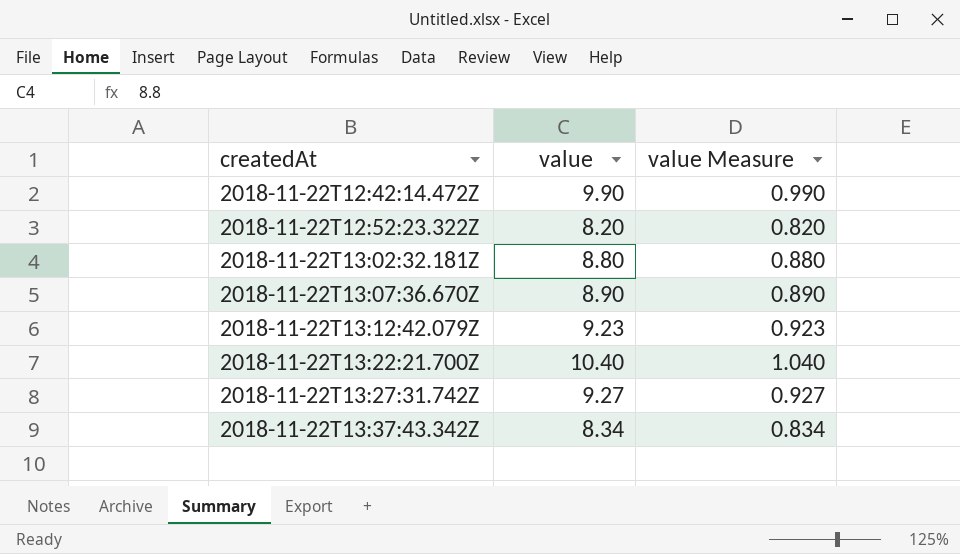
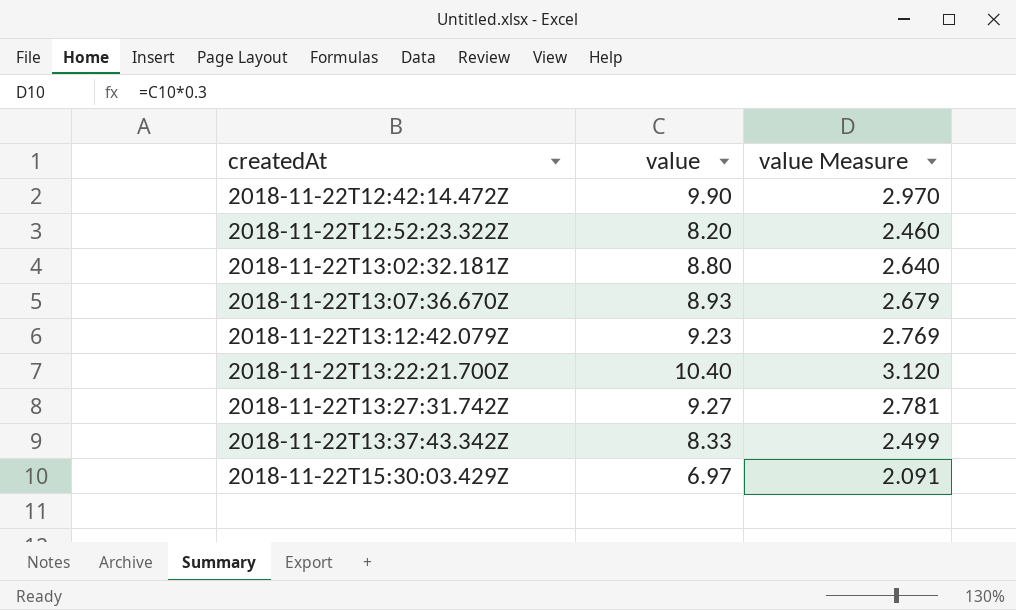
column value Measure | formula: [value] * 0.1 -> [value] * 0.3
2018-11-22T13:07:36.670Z | value: 8.90 -> 8.93
2018-11-22T13:37:43.342Z | value: 8.34 -> 8.33
row 2018-11-22T15:30:03.429Z: none -> 6.97 | 2.091

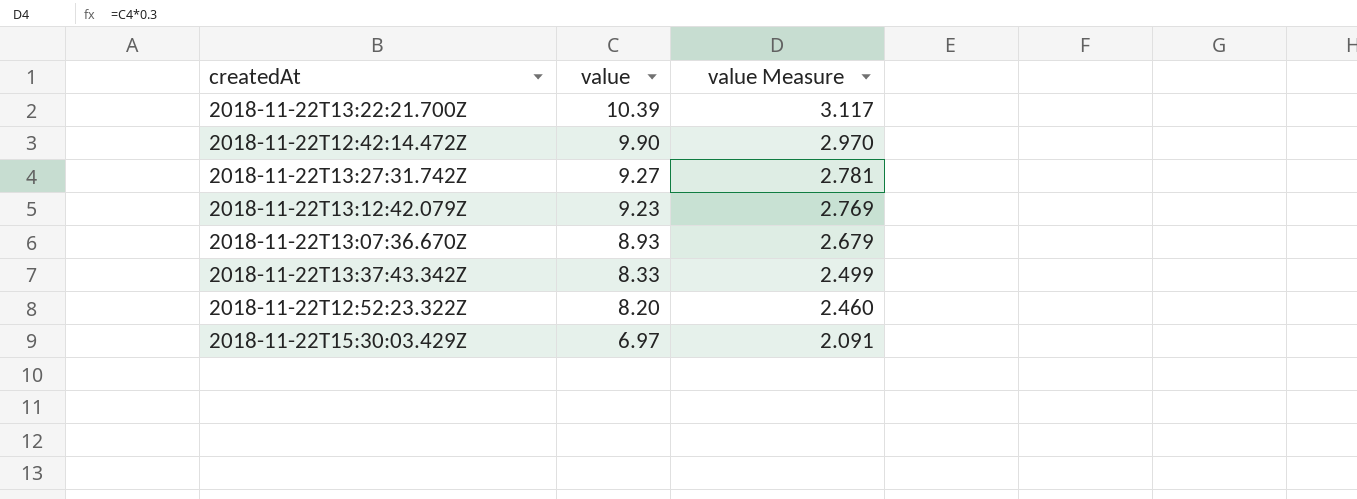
row order: createdAt ascending -> value descending
row 2018-11-22T13:02:32.181Z: 8.80 | 2.640 -> none
2018-11-22T13:22:21.700Z | value: 10.40 -> 10.39
2018-11-22T13:22:21.700Z | value Measure: 3.120 -> 3.117

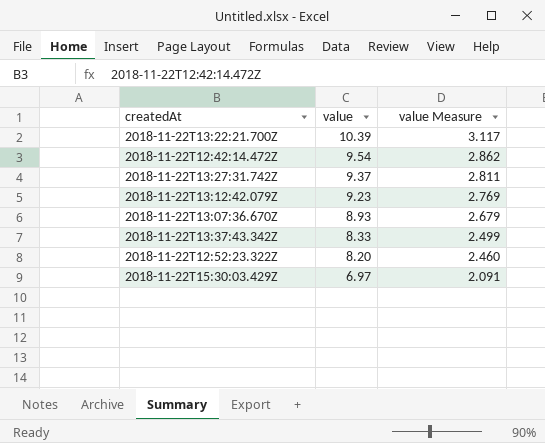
2018-11-22T12:42:14.472Z | value: 9.90 -> 9.54
2018-11-22T12:42:14.472Z | value Measure: 2.970 -> 2.862
2018-11-22T13:27:31.742Z | value: 9.27 -> 9.37
2018-11-22T13:27:31.742Z | value Measure: 2.781 -> 2.811

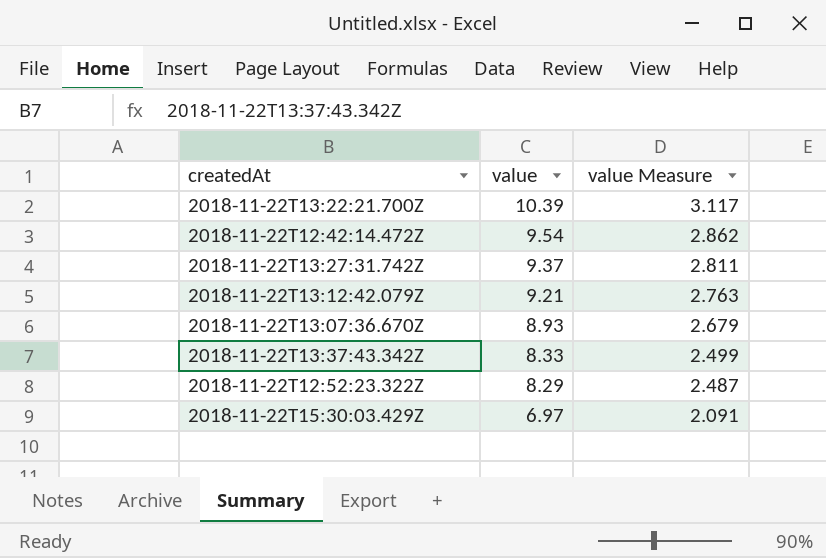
2018-11-22T13:12:42.079Z | value: 9.23 -> 9.21
2018-11-22T13:12:42.079Z | value Measure: 2.769 -> 2.763
2018-11-22T12:52:23.322Z | value: 8.20 -> 8.29
2018-11-22T12:52:23.322Z | value Measure: 2.460 -> 2.487

